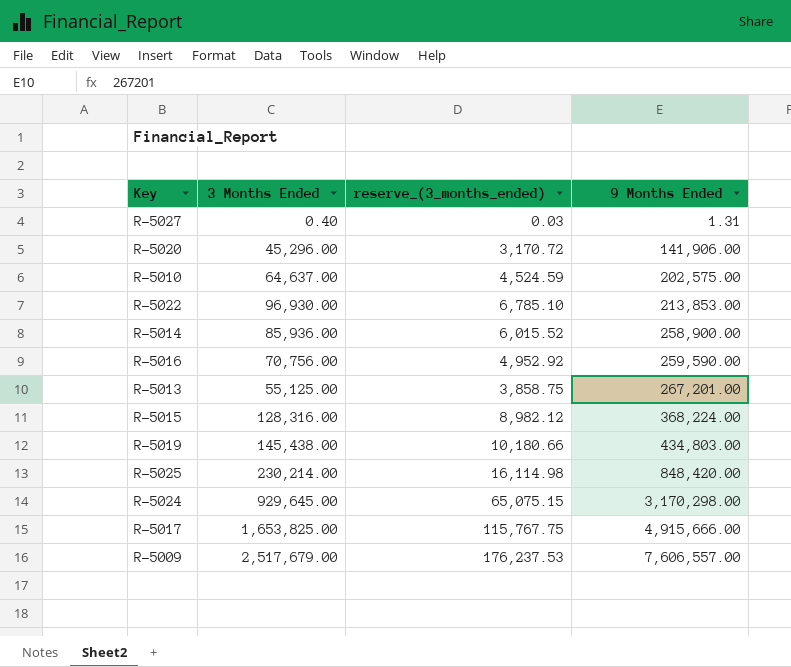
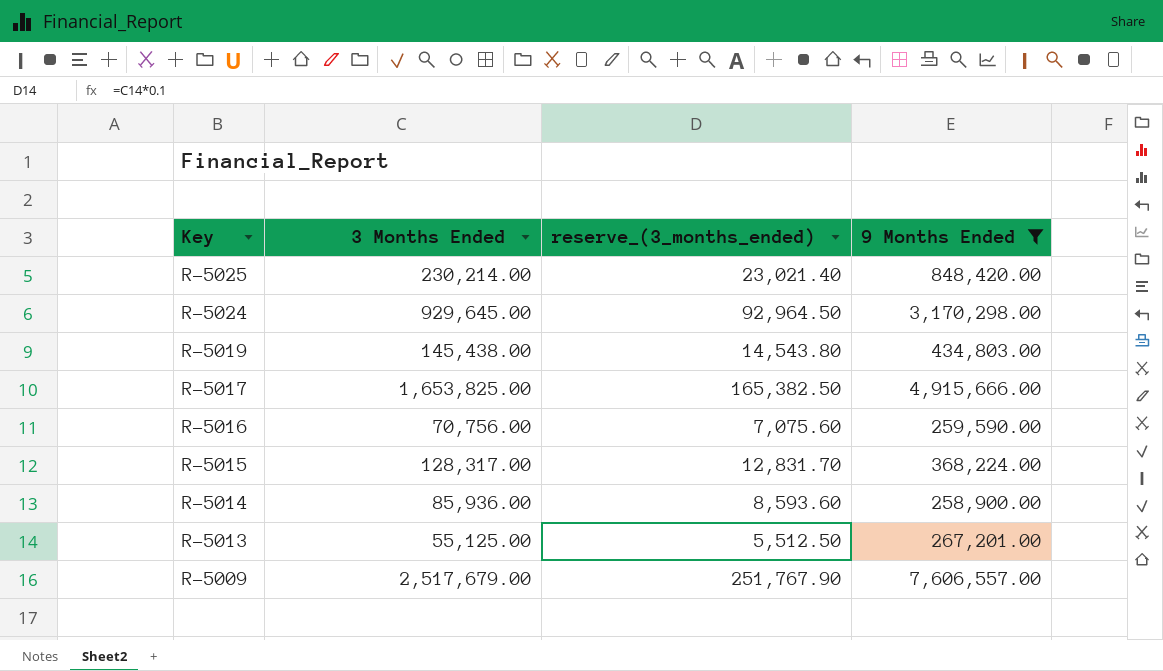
filter: none -> 9 Months Ended >= 258,900.00
row order: 9 Months Ended ascending -> Key descending
column reserve_(3_months_ended) | formula: [3 Months Ended] * 0.07 -> [3 Months Ended] * 0.1
R-5015 | 3 Months Ended: 128,316.00 -> 128,317.00

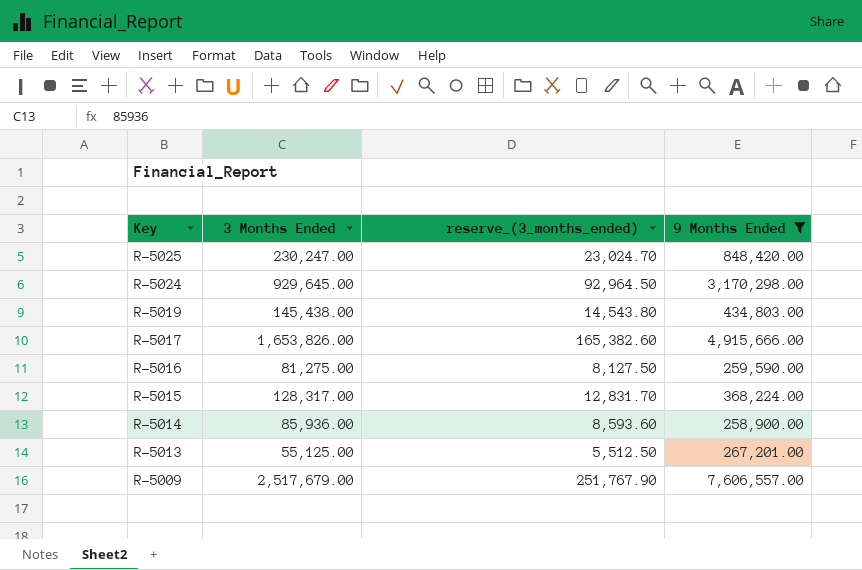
R-5025 | 3 Months Ended: 230,214.00 -> 230,247.00
R-5025 | reserve_(3_months_ended): 23,021.40 -> 23,024.70
R-5017 | 3 Months Ended: 1,653,825.00 -> 1,653,826.00
R-5017 | reserve_(3_months_ended): 165,382.50 -> 165,382.60
R-5016 | 3 Months Ended: 70,756.00 -> 81,275.00
R-5016 | reserve_(3_months_ended): 7,075.60 -> 8,127.50

